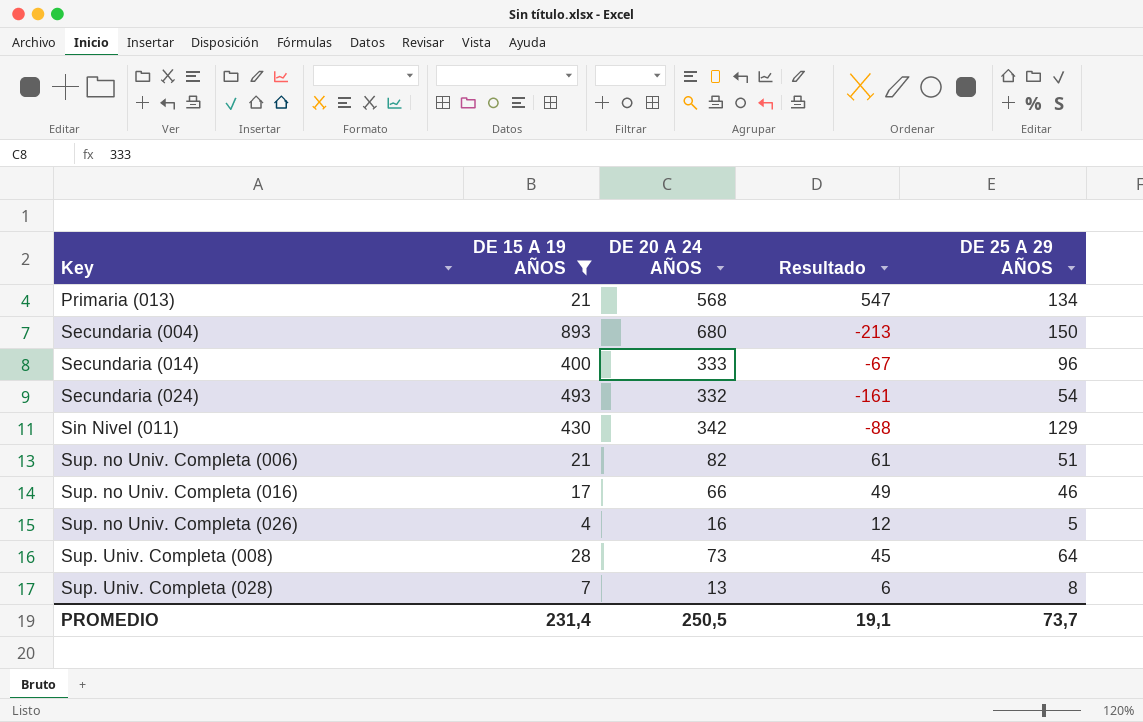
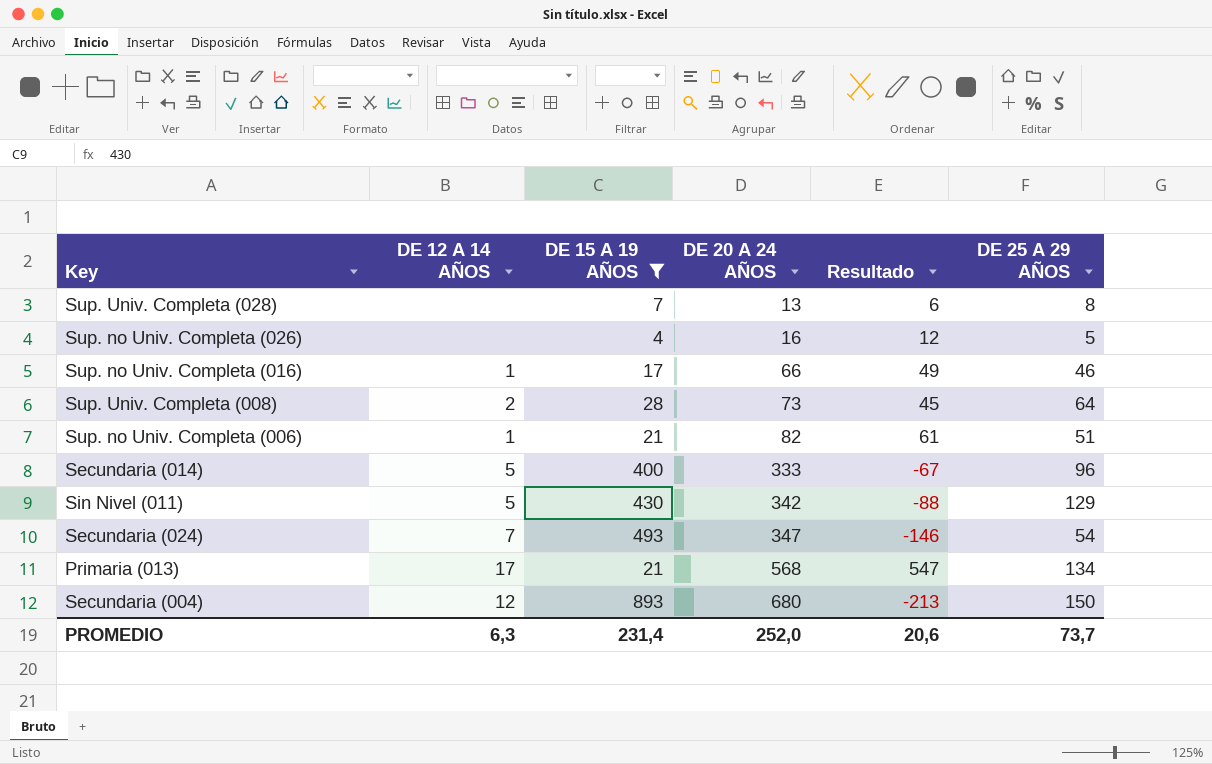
row order: Key ascending -> DE 20 A 24 AÑOS ascending
column DE 12 A 14 AÑOS | position: none -> 2
Secundaria (024) | DE 20 A 24 AÑOS: 332 -> 347
Secundaria (024) | Resultado: -161 -> -146
PROMEDIO | DE 20 A 24 AÑOS: 250,5 -> 252,0
PROMEDIO | Resultado: 19,1 -> 20,6

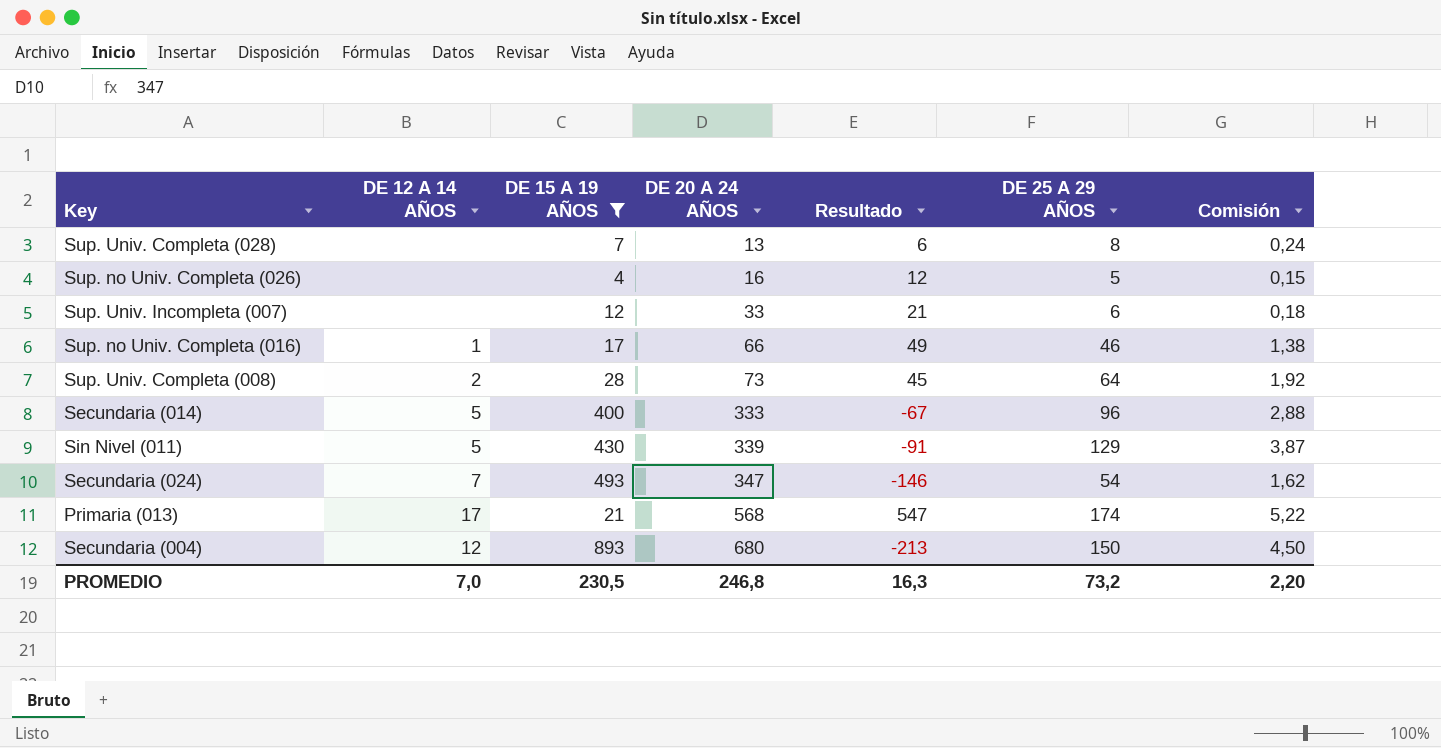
column Comisión | formula: none -> [DE 25 A 29 AÑOS] * 0,03
row Sup. no Univ. Completa (006): 1 | 21 | 82 | 61 | 51 -> none
row Sup. Univ. Incompleta (007): none -> none | 12 | 33 | 21 | 6 | 0,18
Sin Nivel (011) | DE 20 A 24 AÑOS: 342 -> 339
Sin Nivel (011) | Resultado: -88 -> -91
Primaria (013) | DE 25 A 29 AÑOS: 134 -> 174
PROMEDIO | DE 12 A 14 AÑOS: 6,3 -> 7,0
PROMEDIO | DE 15 A 19 AÑOS: 231,4 -> 230,5
PROMEDIO | DE 20 A 24 AÑOS: 252,0 -> 246,8
PROMEDIO | Resultado: 20,6 -> 16,3
PROMEDIO | DE 25 A 29 AÑOS: 73,7 -> 73,2

